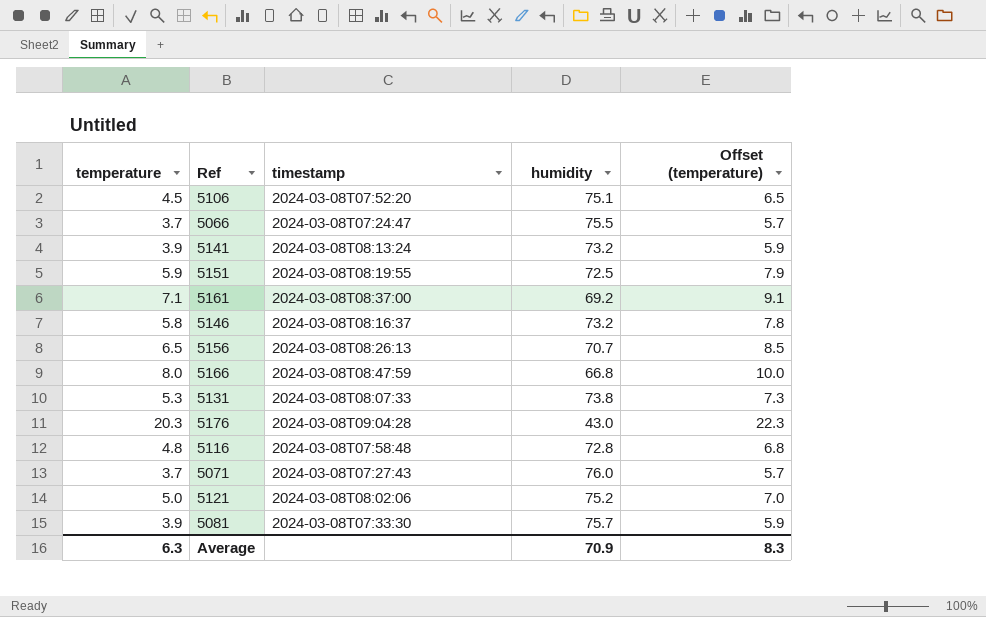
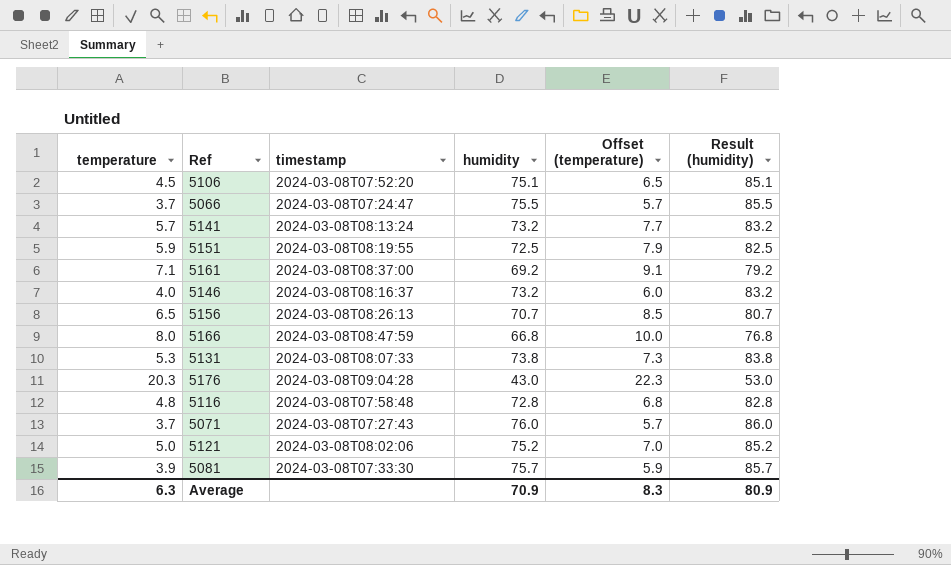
column Result (humidity) | formula: none -> [humidity] + 10
5141 | temperature: 3.9 -> 5.7
5141 | Offset (temperature): 5.9 -> 7.7
5146 | temperature: 5.8 -> 4.0
5146 | Offset (temperature): 7.8 -> 6.0

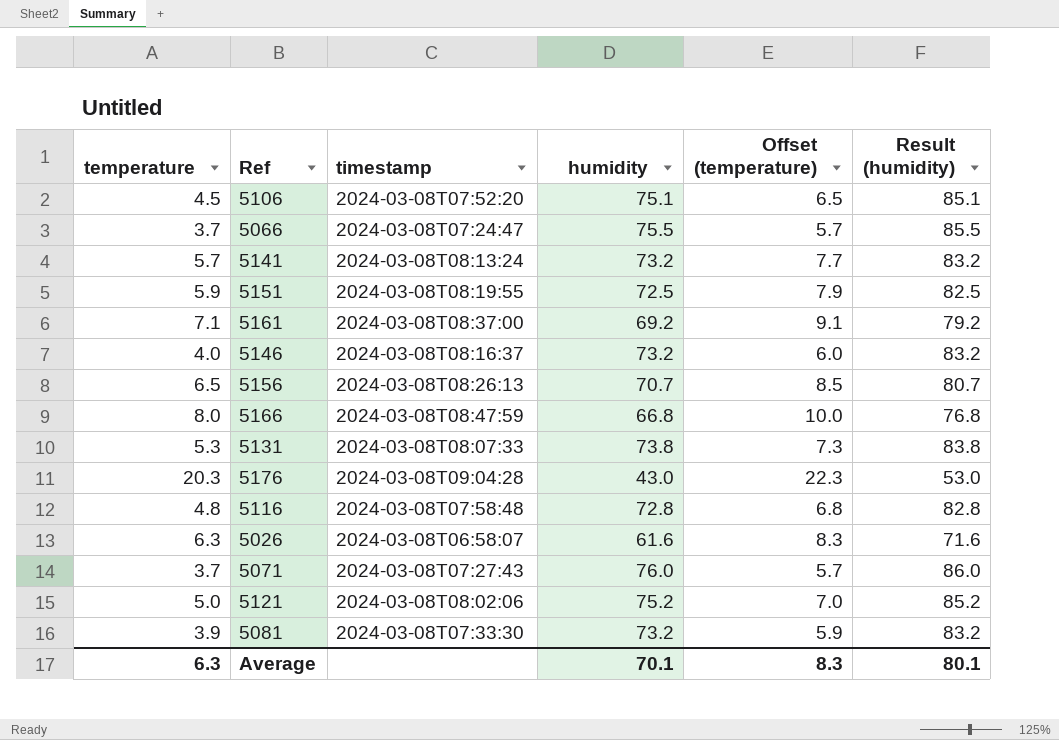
row 5026: none -> 6.3 | 2024-03-08T06:58:07 | 61.6 | 8.3 | 71.6
5081 | humidity: 75.7 -> 73.2
5081 | Result (humidity): 85.7 -> 83.2
Average | humidity: 70.9 -> 70.1
Average | Result (humidity): 80.9 -> 80.1

